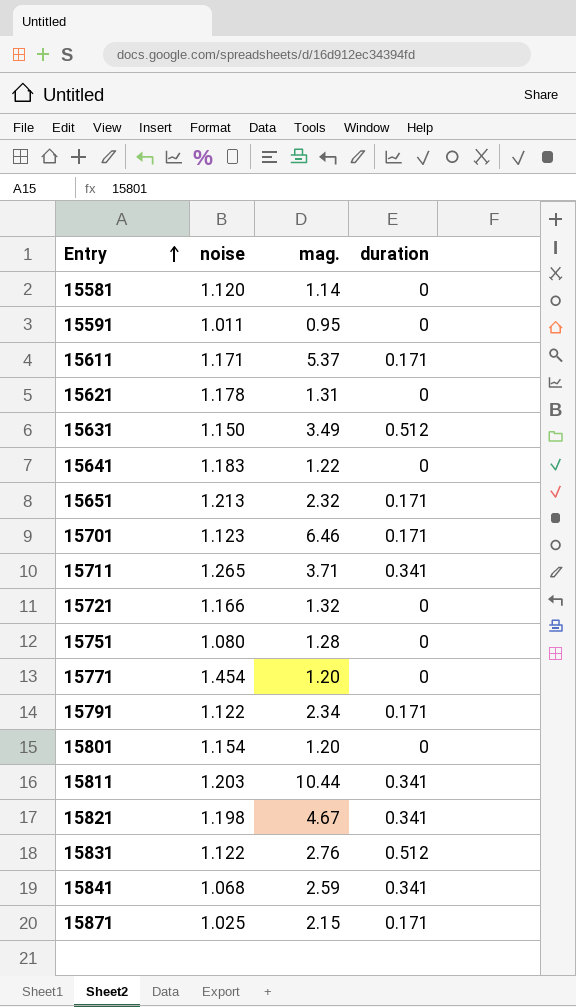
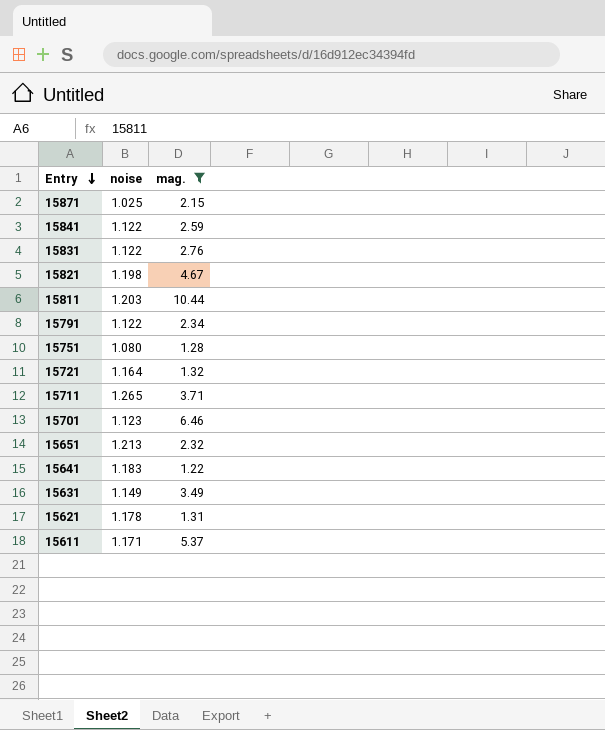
filter: none -> mag. >= 1.22
row order: Entry ascending -> Entry descending
column duration | position: 4 -> none
15841 | noise: 1.068 -> 1.122
15721 | noise: 1.166 -> 1.164
15631 | noise: 1.150 -> 1.149

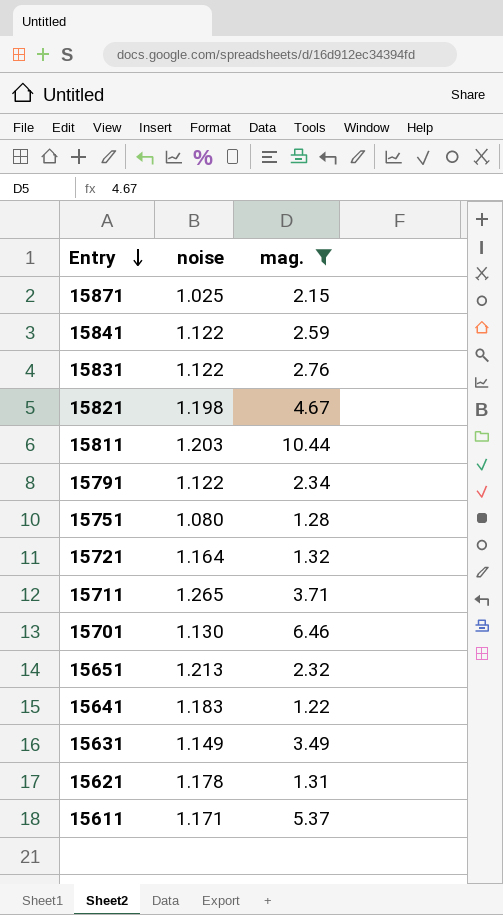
15701 | noise: 1.123 -> 1.130

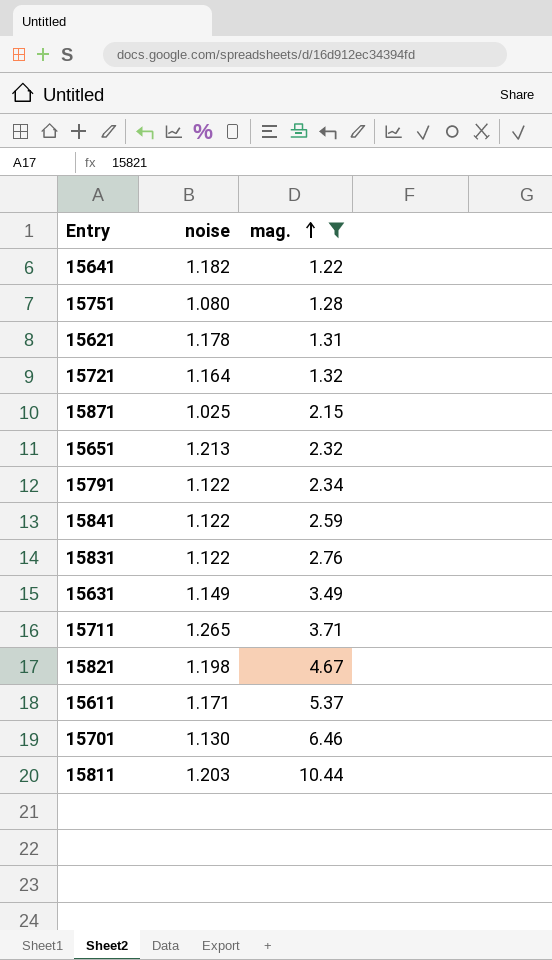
row order: Entry descending -> mag. ascending
15641 | noise: 1.183 -> 1.182

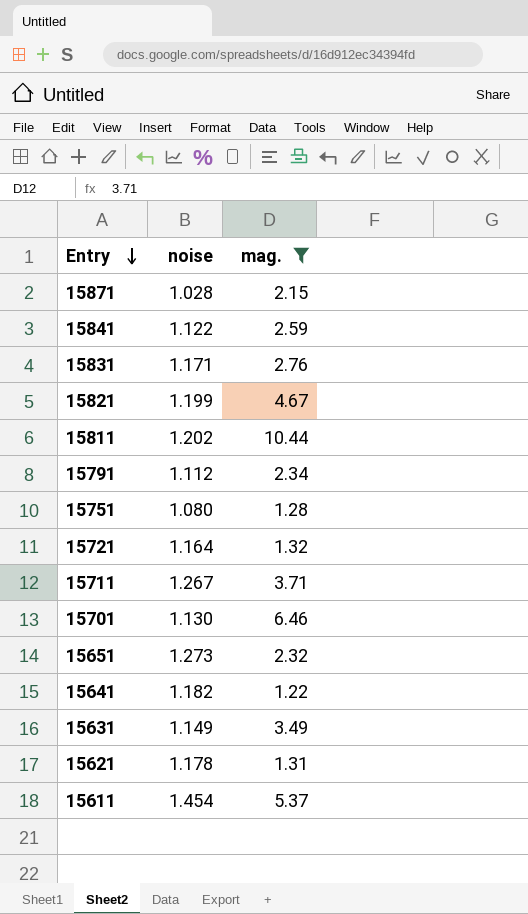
row order: mag. ascending -> Entry descending
15871 | noise: 1.025 -> 1.028
15831 | noise: 1.122 -> 1.171
15821 | noise: 1.198 -> 1.199
15811 | noise: 1.203 -> 1.202
15791 | noise: 1.122 -> 1.112
15711 | noise: 1.265 -> 1.267
15651 | noise: 1.213 -> 1.273
15611 | noise: 1.171 -> 1.454

